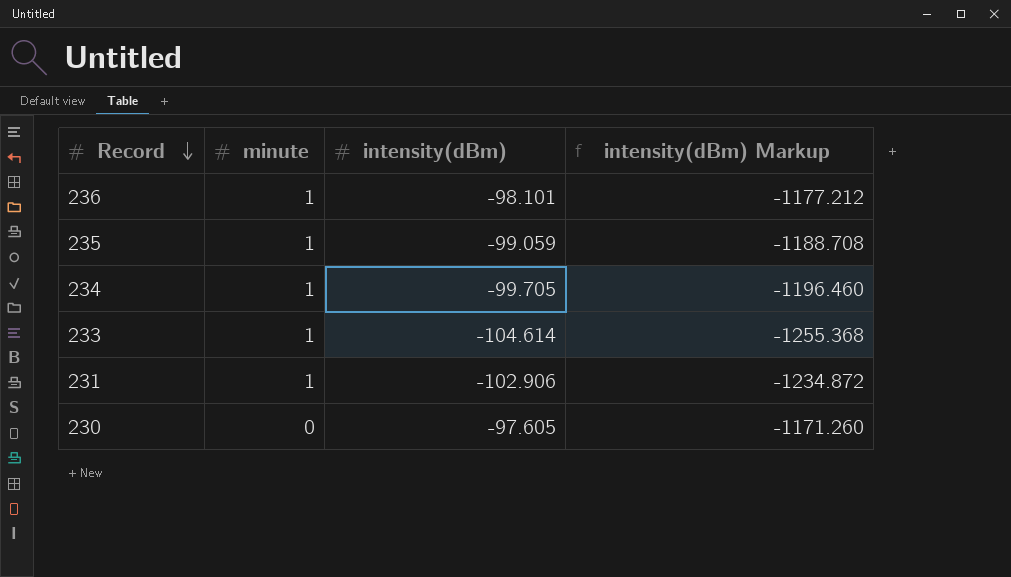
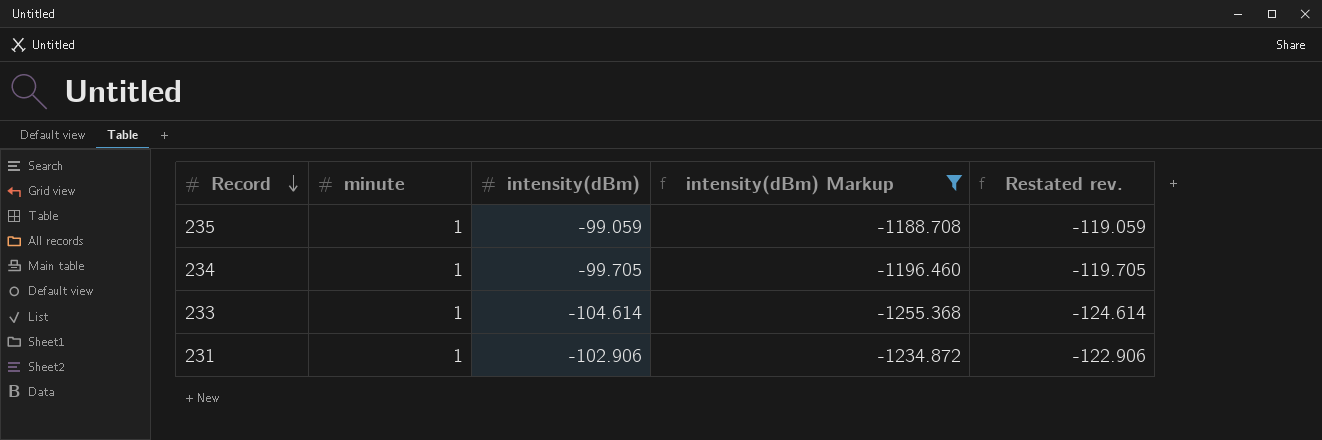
filter: none -> intensity(dBm) Markup <= -1188.708
column Restated rev. | formula: none -> [intensity(dBm)] - 20

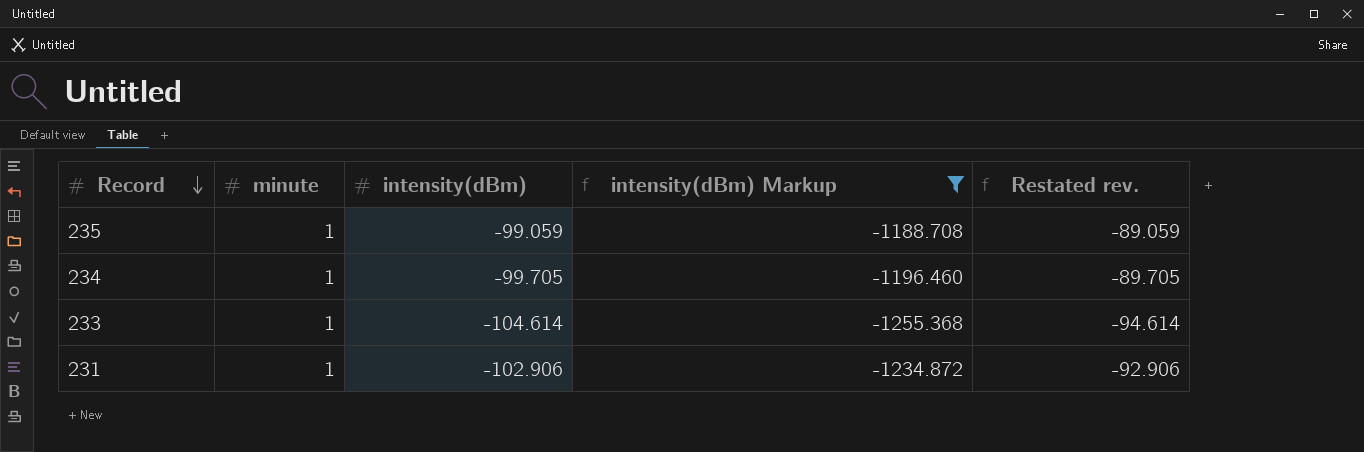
column Restated rev. | formula: [intensity(dBm)] - 20 -> [intensity(dBm)] + 10

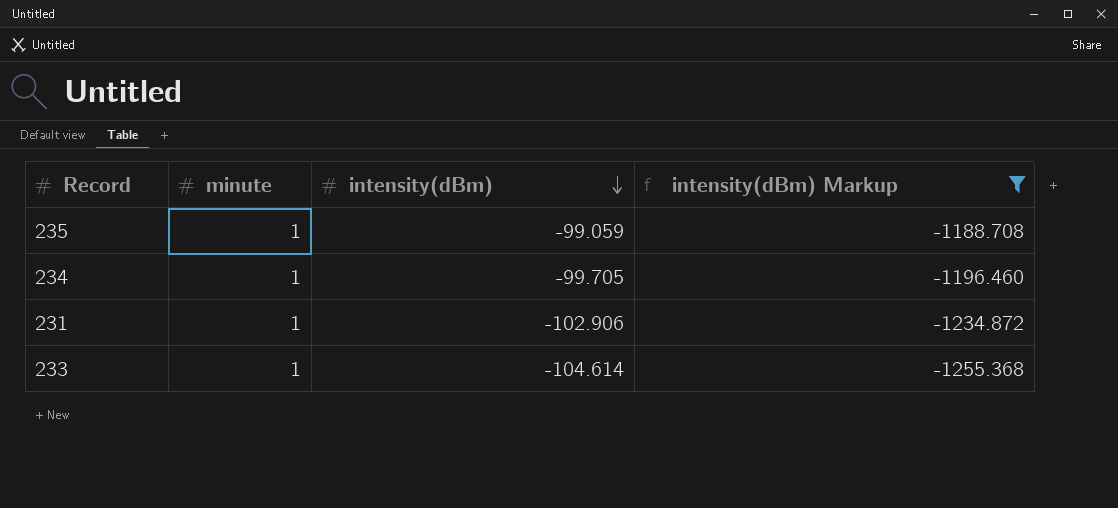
row order: Record descending -> intensity(dBm) descending
column Restated rev. | formula: [intensity(dBm)] + 10 -> none

